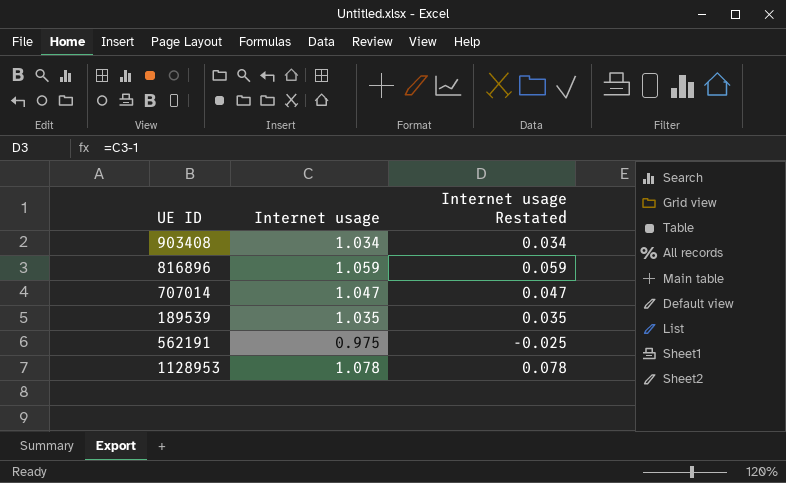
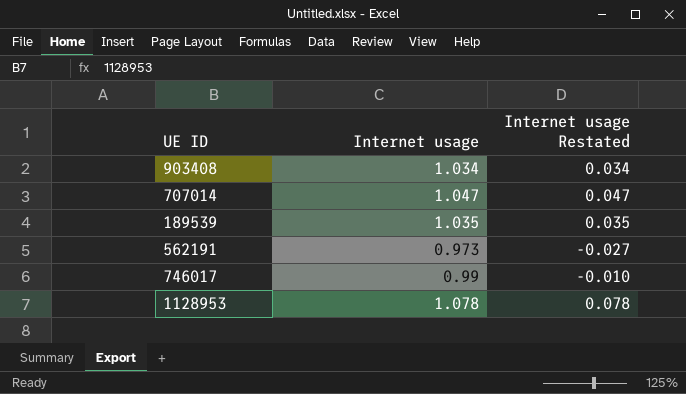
row 816896: 1.059 | 0.059 -> none
562191 | Internet usage: 0.975 -> 0.973
562191 | Internet usage Restated: -0.025 -> -0.027
row 746017: none -> 0.99 | -0.010

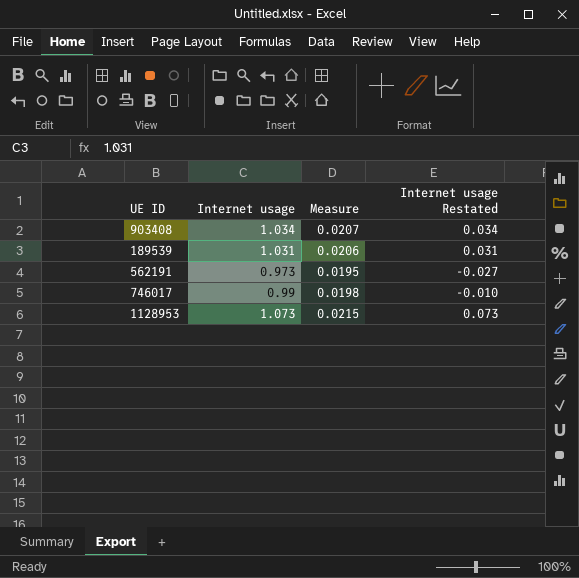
column Measure | formula: none -> [Internet usage] * 0.02
row 707014: 1.047 | 0.047 -> none
189539 | Internet usage: 1.035 -> 1.031
189539 | Internet usage Restated: 0.035 -> 0.031
1128953 | Internet usage: 1.078 -> 1.073
1128953 | Internet usage Restated: 0.078 -> 0.073

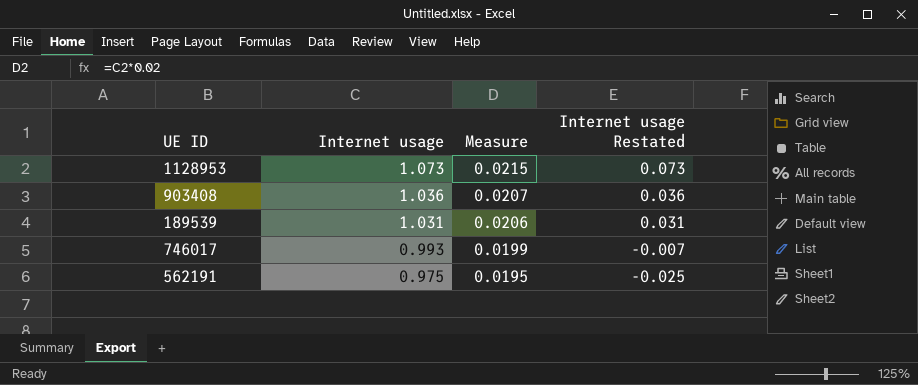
row order: none -> Internet usage descending
903408 | Internet usage: 1.034 -> 1.036
903408 | Internet usage Restated: 0.034 -> 0.036
746017 | Internet usage: 0.99 -> 0.993
746017 | Measure: 0.0198 -> 0.0199
746017 | Internet usage Restated: -0.010 -> -0.007
562191 | Internet usage: 0.973 -> 0.975
562191 | Internet usage Restated: -0.027 -> -0.025

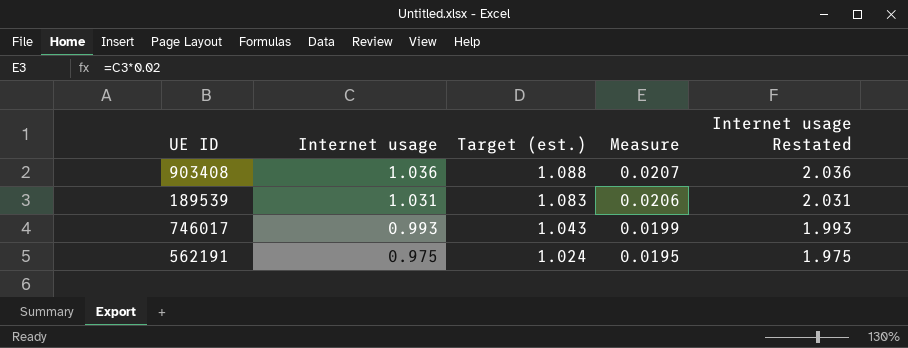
column Target (est.) | formula: none -> [Internet usage] * 1.05
column Internet usage Restated | formula: [Internet usage] - 1 -> [Internet usage] + 1
row 1128953: 1.073 | 0.0215 | 0.073 -> none

